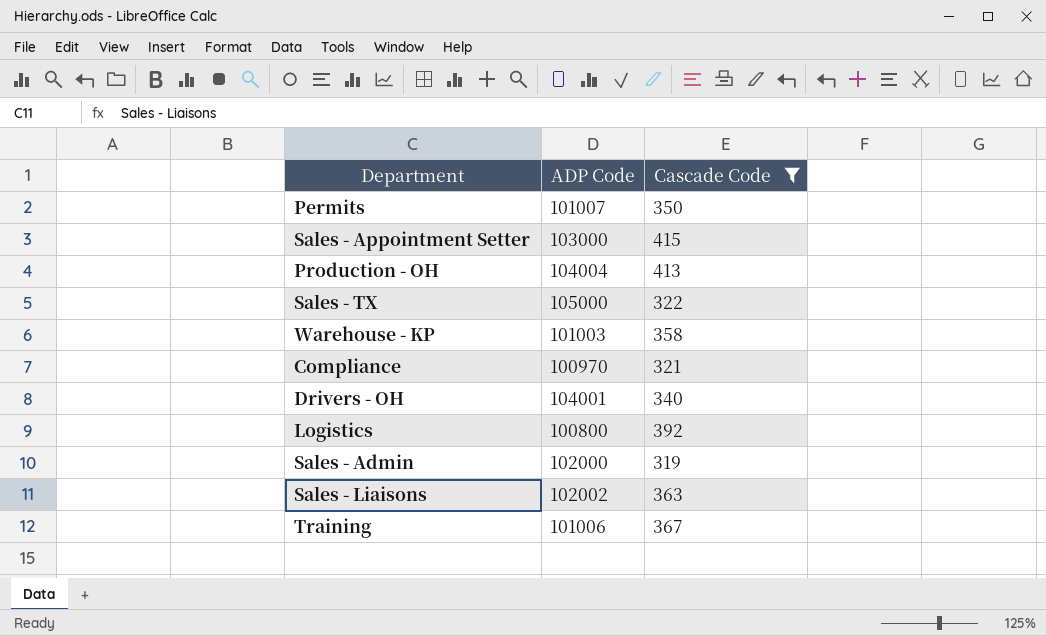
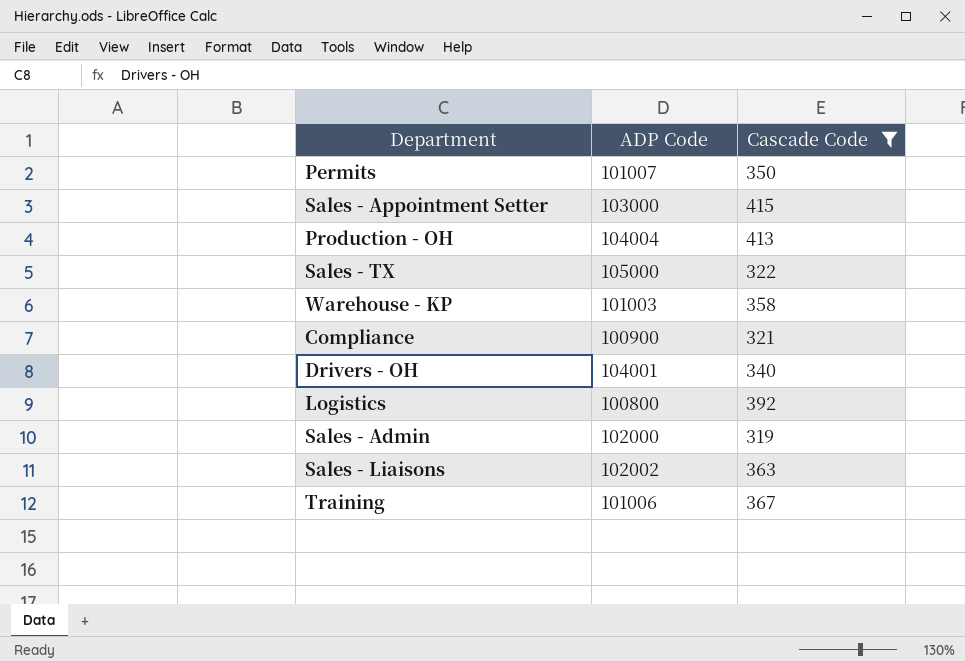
Compliance | ADP Code: 100970 -> 100900

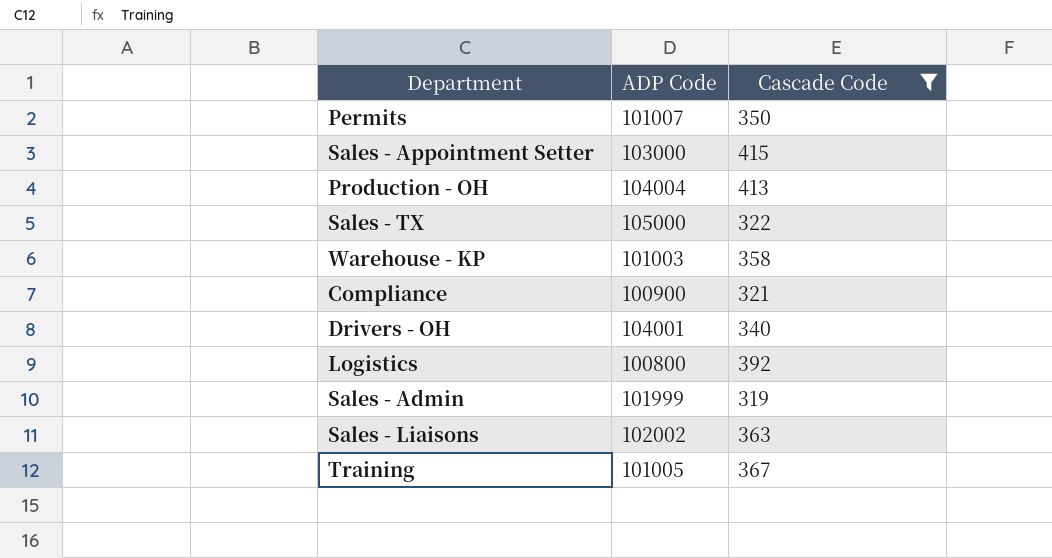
Sales - Admin | ADP Code: 102000 -> 101999
Training | ADP Code: 101006 -> 101005

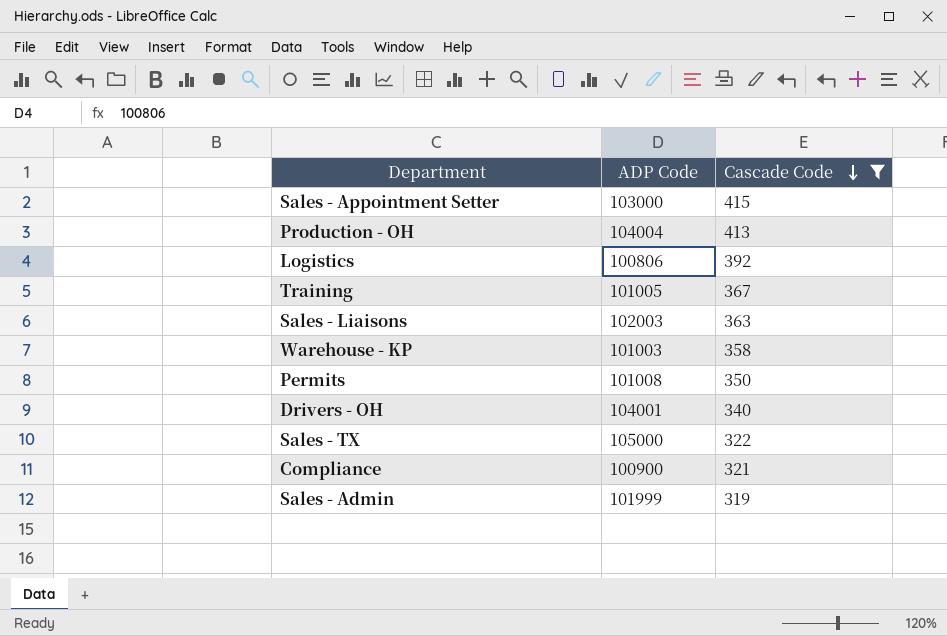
row order: none -> Cascade Code descending
Logistics | ADP Code: 100800 -> 100806
Sales - Liaisons | ADP Code: 102002 -> 102003
Permits | ADP Code: 101007 -> 101008

